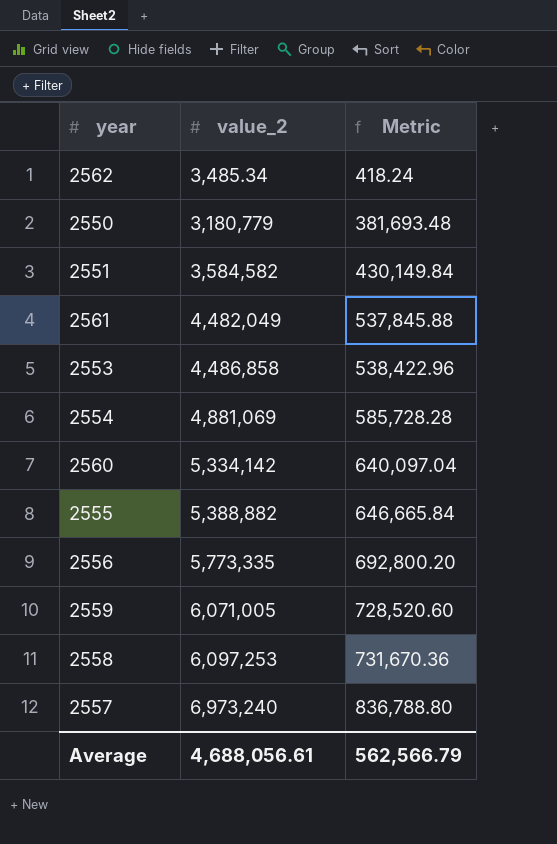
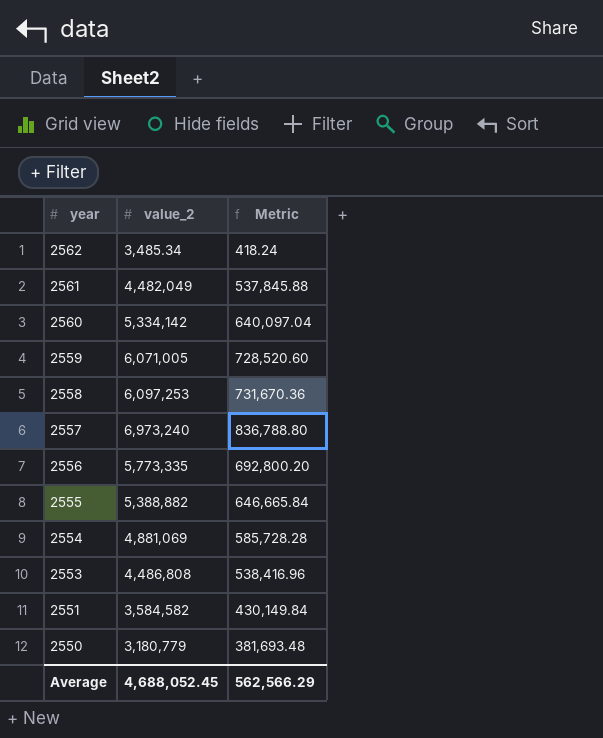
row order: value_2 ascending -> year descending
2553 | value_2: 4,486,858 -> 4,486,808
2553 | Metric: 538,422.96 -> 538,416.96
Average | value_2: 4,688,056.61 -> 4,688,052.45
Average | Metric: 562,566.79 -> 562,566.29

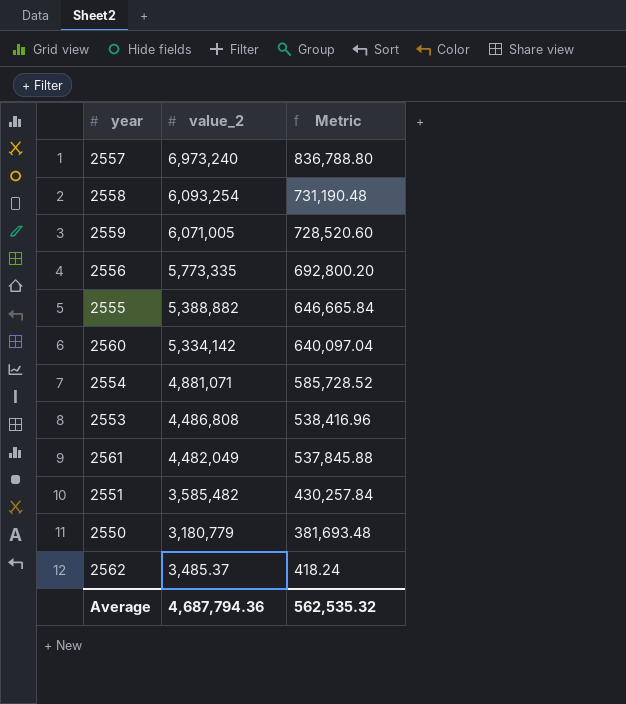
row order: year descending -> value_2 descending
2558 | value_2: 6,097,253 -> 6,093,254
2558 | Metric: 731,670.36 -> 731,190.48
2554 | value_2: 4,881,069 -> 4,881,071
2554 | Metric: 585,728.28 -> 585,728.52
2551 | value_2: 3,584,582 -> 3,585,482
2551 | Metric: 430,149.84 -> 430,257.84
2562 | value_2: 3,485.34 -> 3,485.37
Average | value_2: 4,688,052.45 -> 4,687,794.36
Average | Metric: 562,566.29 -> 562,535.32

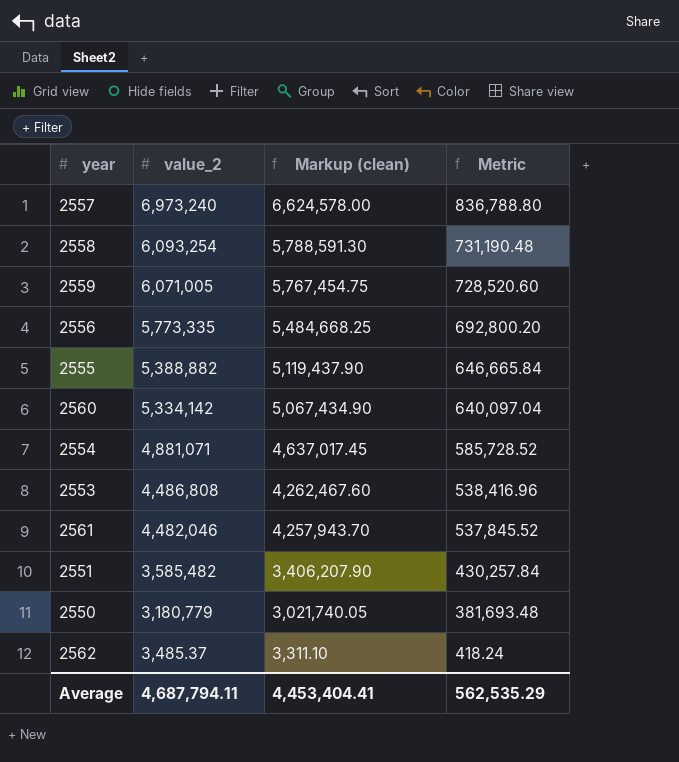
column Markup (clean) | formula: none -> [value_2] * 0.95
2561 | value_2: 4,482,049 -> 4,482,046
2561 | Metric: 537,845.88 -> 537,845.52
Average | value_2: 4,687,794.36 -> 4,687,794.11
Average | Metric: 562,535.32 -> 562,535.29

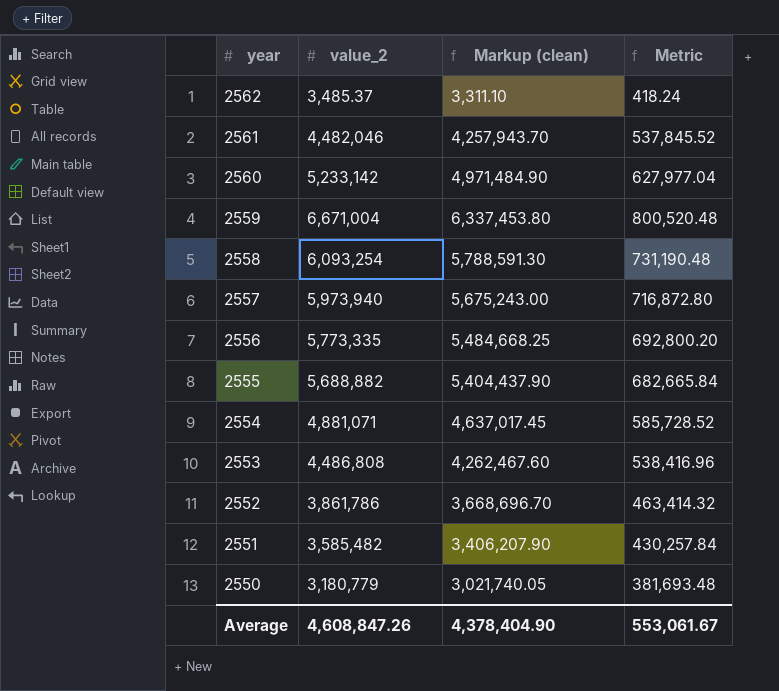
row order: value_2 descending -> year descending
2560 | value_2: 5,334,142 -> 5,233,142
2560 | Markup (clean): 5,067,434.90 -> 4,971,484.90
2560 | Metric: 640,097.04 -> 627,977.04
2559 | value_2: 6,071,005 -> 6,671,004
2559 | Markup (clean): 5,767,454.75 -> 6,337,453.80
2559 | Metric: 728,520.60 -> 800,520.48
2557 | value_2: 6,973,240 -> 5,973,940
2557 | Markup (clean): 6,624,578.00 -> 5,675,243.00
2557 | Metric: 836,788.80 -> 716,872.80
2555 | value_2: 5,388,882 -> 5,688,882
2555 | Markup (clean): 5,119,437.90 -> 5,404,437.90
2555 | Metric: 646,665.84 -> 682,665.84
row 2552: none -> 3,861,786 | 3,668,696.70 | 463,414.32
Average | value_2: 4,687,794.11 -> 4,608,847.26
Average | Markup (clean): 4,453,404.41 -> 4,378,404.90
Average | Metric: 562,535.29 -> 553,061.67

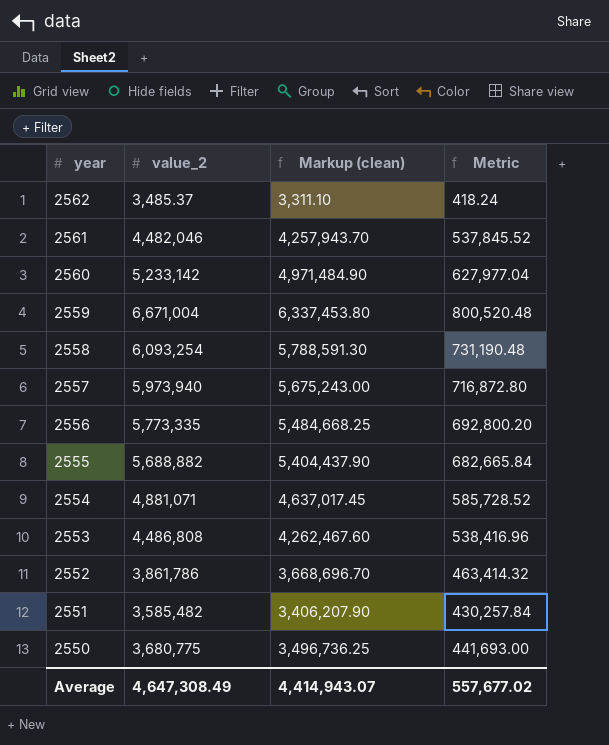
2550 | value_2: 3,180,779 -> 3,680,775
2550 | Markup (clean): 3,021,740.05 -> 3,496,736.25
2550 | Metric: 381,693.48 -> 441,693.00
Average | value_2: 4,608,847.26 -> 4,647,308.49
Average | Markup (clean): 4,378,404.90 -> 4,414,943.07
Average | Metric: 553,061.67 -> 557,677.02

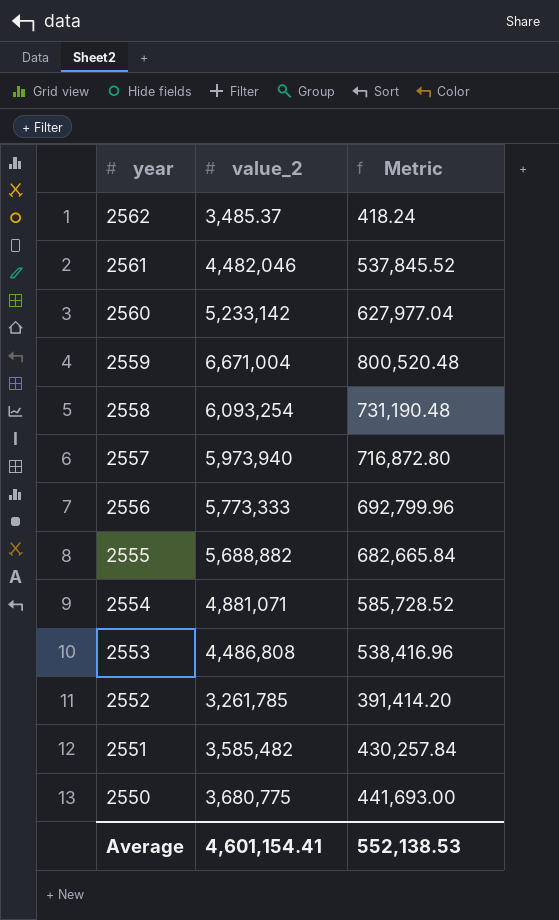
column Markup (clean) | formula: [value_2] * 0.95 -> none
2556 | value_2: 5,773,335 -> 5,773,333
2556 | Metric: 692,800.20 -> 692,799.96
2552 | value_2: 3,861,786 -> 3,261,785
2552 | Metric: 463,414.32 -> 391,414.20
Average | value_2: 4,647,308.49 -> 4,601,154.41
Average | Metric: 557,677.02 -> 552,138.53

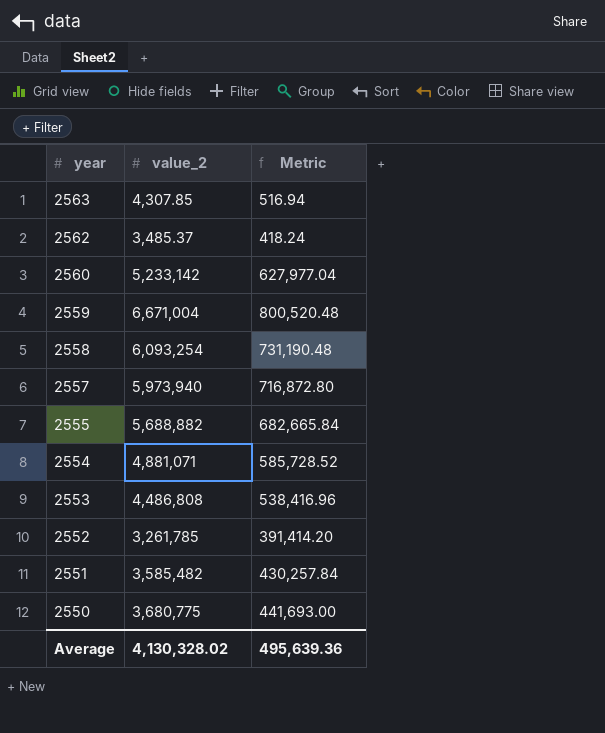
row 2561: 4,482,046 | 537,845.52 -> none
row 2556: 5,773,333 | 692,799.96 -> none
row 2563: none -> 4,307.85 | 516.94
Average | value_2: 4,601,154.41 -> 4,130,328.02
Average | Metric: 552,138.53 -> 495,639.36

